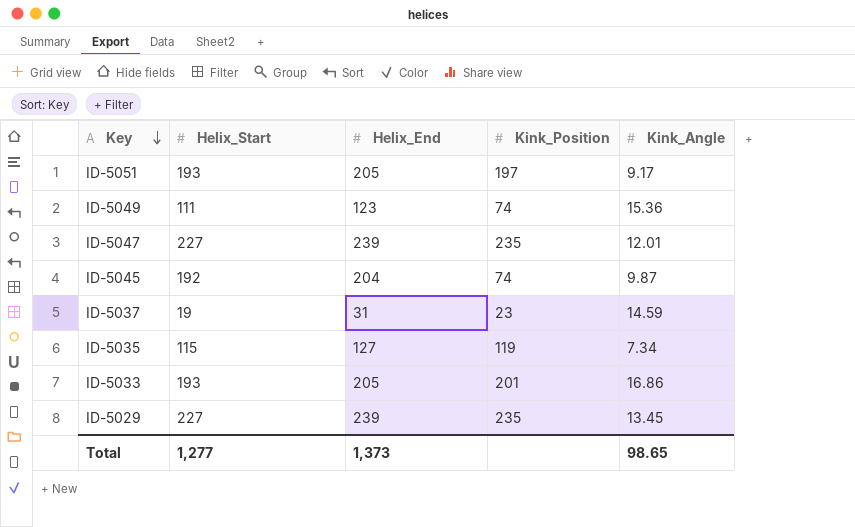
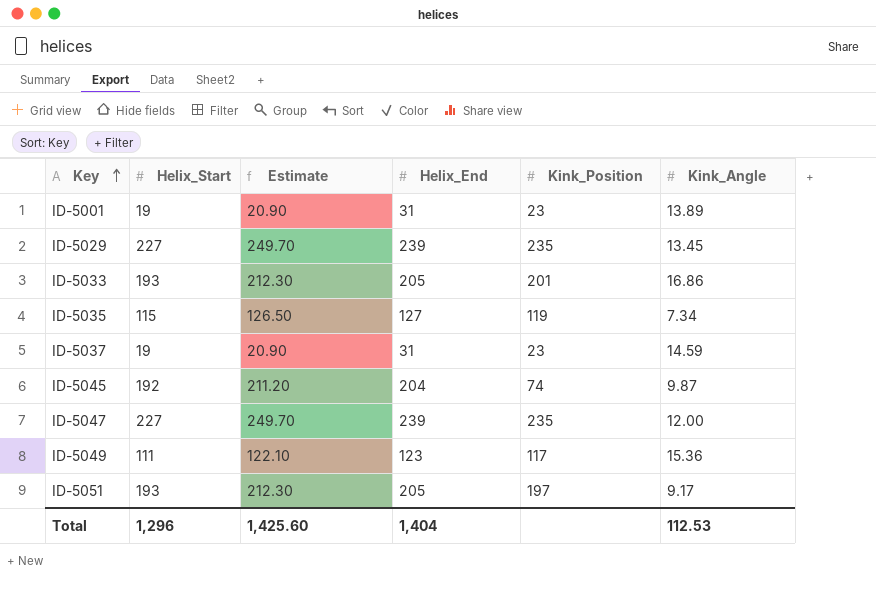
row order: Key descending -> Key ascending
column Estimate | formula: none -> [Helix_Start] * 1.1
row ID-5001: none -> 19 | 20.90 | 31 | 23 | 13.89
ID-5047 | Kink_Angle: 12.01 -> 12.00
ID-5049 | Kink_Position: 74 -> 117
Total | Helix_Start: 1,277 -> 1,296
Total | Helix_End: 1,373 -> 1,404
Total | Kink_Angle: 98.65 -> 112.53

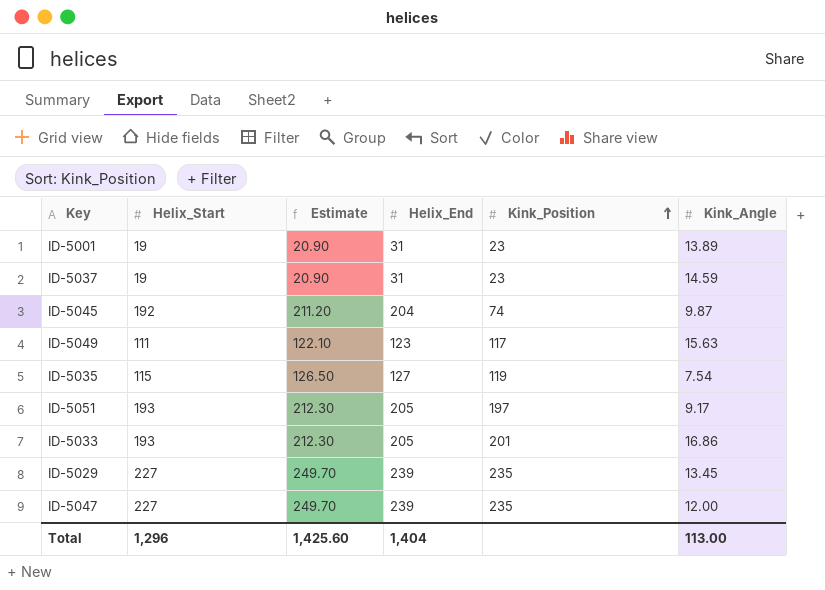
row order: Key ascending -> Kink_Position ascending
ID-5049 | Kink_Angle: 15.36 -> 15.63
ID-5035 | Kink_Angle: 7.34 -> 7.54
Total | Kink_Angle: 112.53 -> 113.00

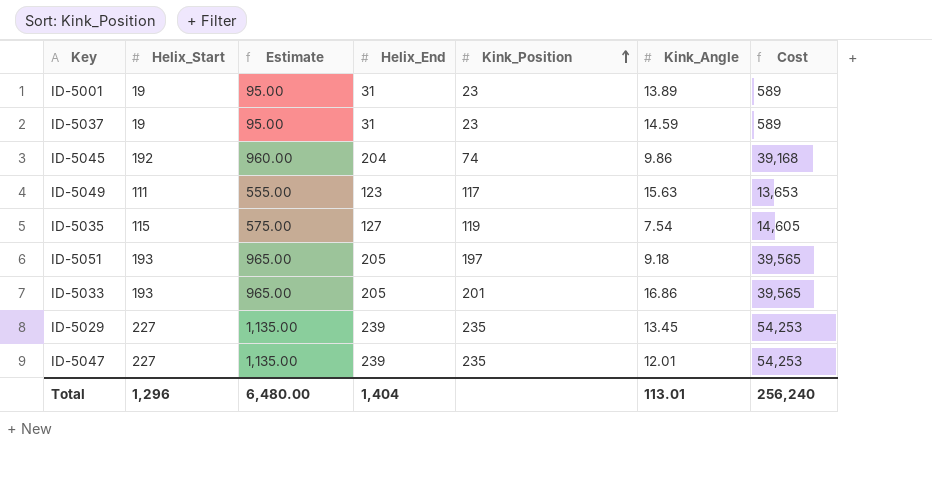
column Estimate | formula: [Helix_Start] * 1.1 -> [Helix_Start] * 5
column Cost | formula: none -> [Helix_Start] * [Helix_End]
ID-5045 | Kink_Angle: 9.87 -> 9.86
ID-5051 | Kink_Angle: 9.17 -> 9.18
ID-5047 | Kink_Angle: 12.00 -> 12.01
Total | Estimate: 1,425.60 -> 6,480.00
Total | Kink_Angle: 113.00 -> 113.01

